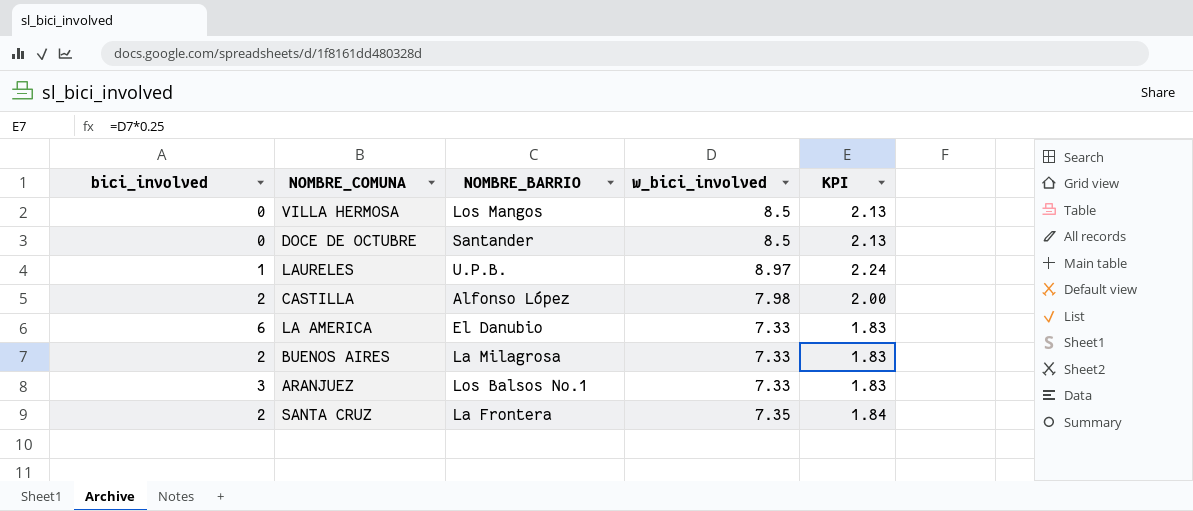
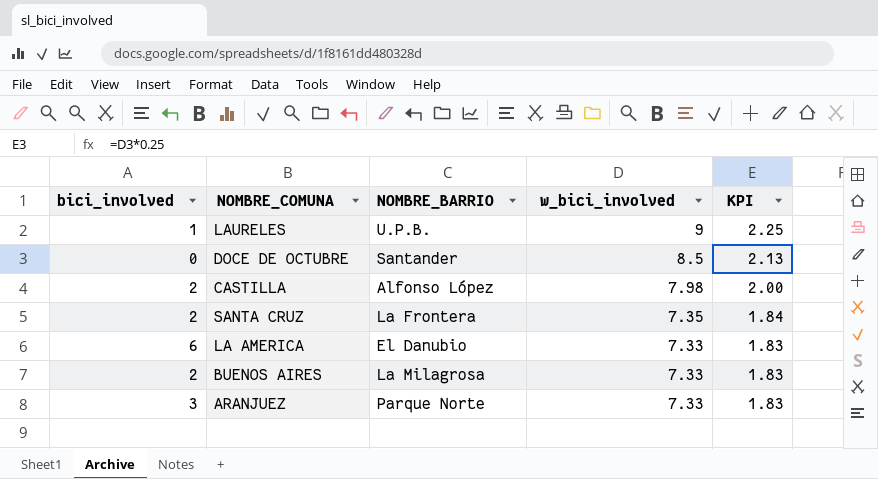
row order: none -> w_bici_involved descending
row VILLA HERMOSA: 0 | Los Mangos | 8.5 | 2.13 -> none
LAURELES | w_bici_involved: 8.97 -> 9
LAURELES | KPI: 2.24 -> 2.25
ARANJUEZ | NOMBRE_BARRIO: Los Balsos No.1 -> Parque Norte

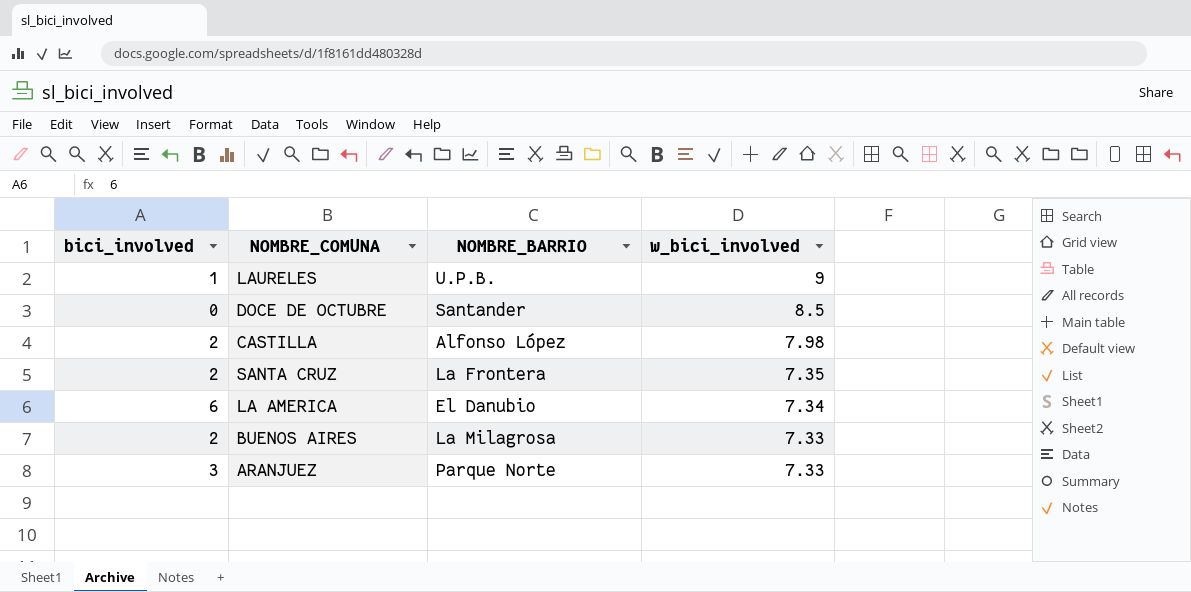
column KPI | formula: [w_bici_involved] * 0.25 -> none
LA AMERICA | w_bici_involved: 7.33 -> 7.34

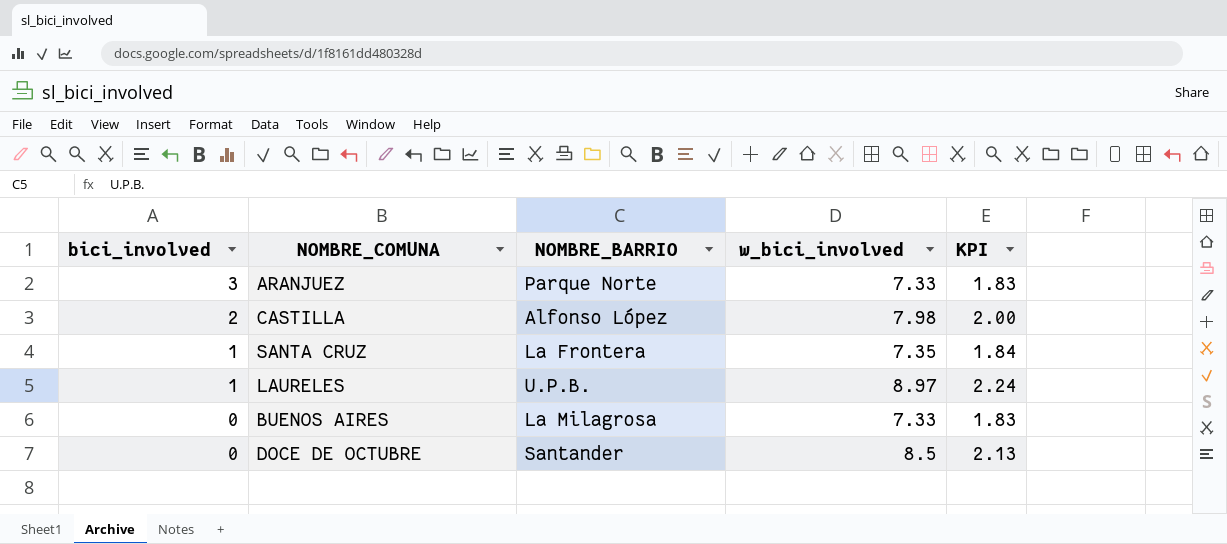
row order: w_bici_involved descending -> bici_involved descending
column KPI | formula: none -> [w_bici_involved] * 0.25
row LA AMERICA: 6 | El Danubio | 7.34 -> none
SANTA CRUZ | bici_involved: 2 -> 1
LAURELES | w_bici_involved: 9 -> 8.97
BUENOS AIRES | bici_involved: 2 -> 0

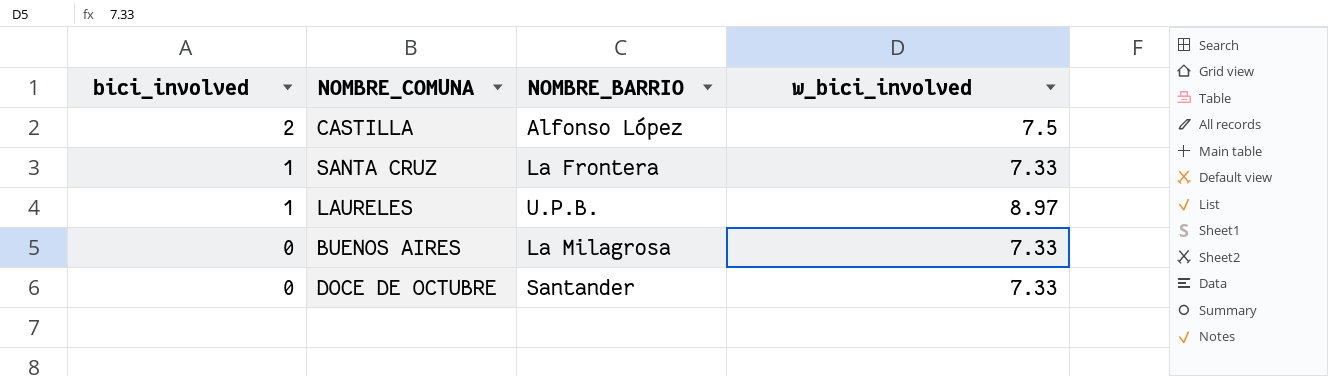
column KPI | formula: [w_bici_involved] * 0.25 -> none
row ARANJUEZ: 3 | Parque Norte | 7.33 | 1.83 -> none
CASTILLA | w_bici_involved: 7.98 -> 7.5
SANTA CRUZ | w_bici_involved: 7.35 -> 7.33
DOCE DE OCTUBRE | w_bici_involved: 8.5 -> 7.33

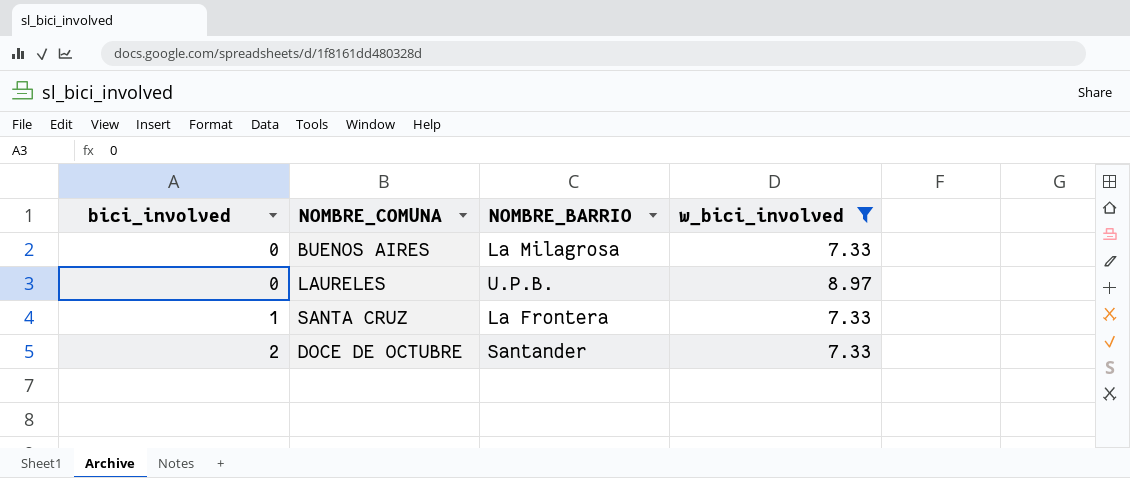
filter: none -> w_bici_involved != 7.5
row order: bici_involved descending -> bici_involved ascending
LAURELES | bici_involved: 1 -> 0
DOCE DE OCTUBRE | bici_involved: 0 -> 2

